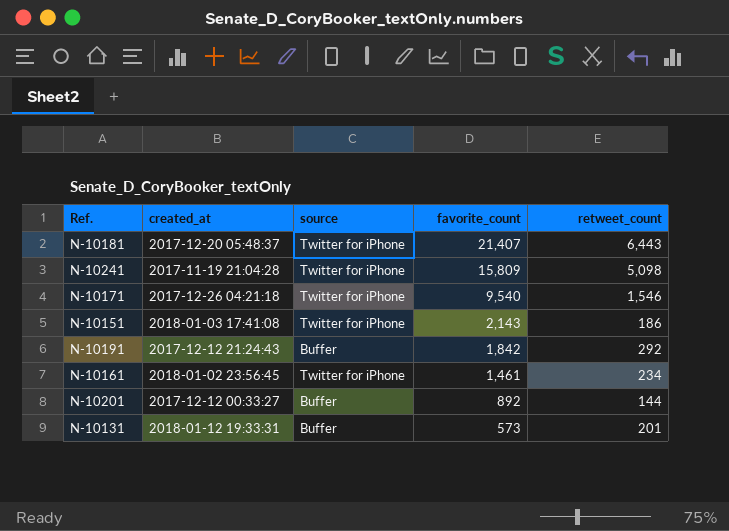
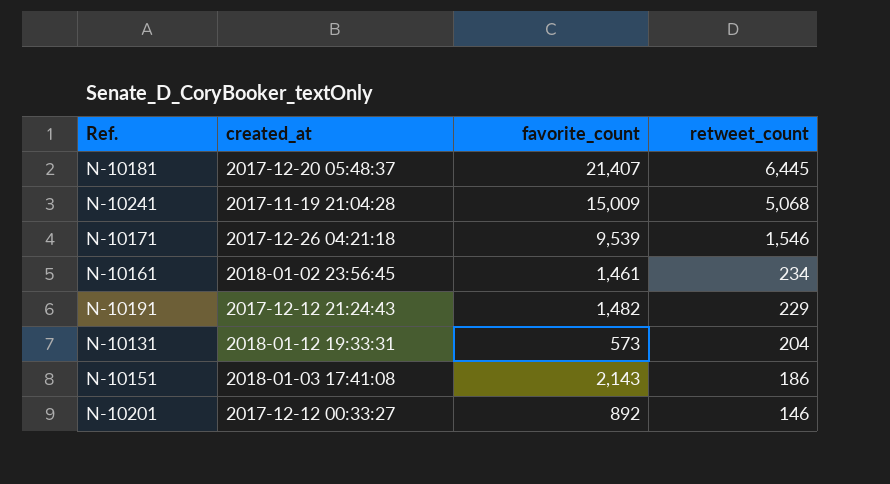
row order: favorite_count descending -> retweet_count descending
column source | position: 3 -> none
N-10181 | retweet_count: 6,443 -> 6,445
N-10241 | favorite_count: 15,809 -> 15,009
N-10241 | retweet_count: 5,098 -> 5,068
N-10171 | favorite_count: 9,540 -> 9,539
N-10191 | favorite_count: 1,842 -> 1,482
N-10191 | retweet_count: 292 -> 229
N-10131 | retweet_count: 201 -> 204
N-10201 | retweet_count: 144 -> 146

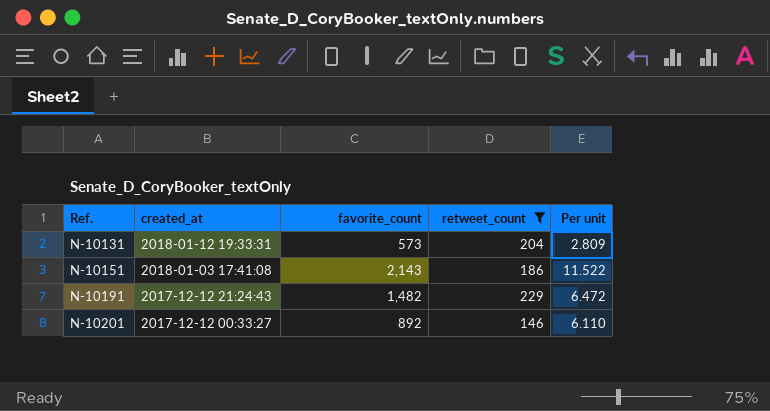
filter: none -> retweet_count <= 229
row order: retweet_count descending -> Ref. ascending
column Per unit | formula: none -> [favorite_count] / [retweet_count]

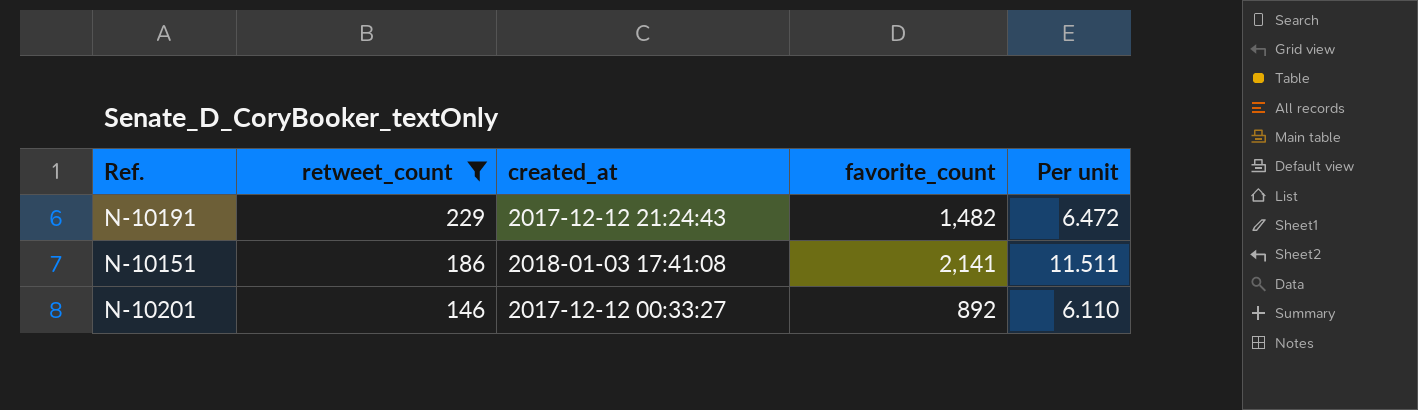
row order: Ref. ascending -> retweet_count descending
column retweet_count | position: 4 -> 2
row N-10131: 2018-01-12 19:33:31 | 573 | 204 | 2.809 -> none
N-10151 | favorite_count: 2,143 -> 2,141
N-10151 | Per unit: 11.522 -> 11.511

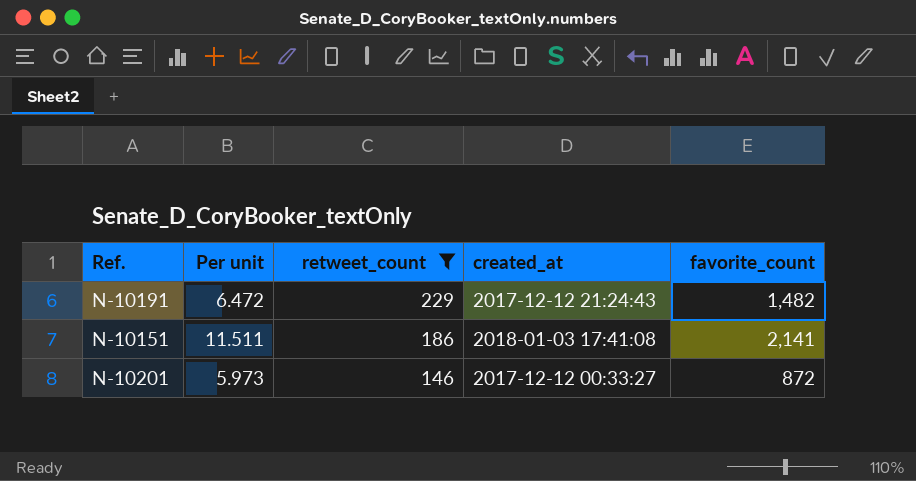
column Per unit | position: 5 -> 2
N-10201 | Per unit: 6.110 -> 5.973
N-10201 | favorite_count: 892 -> 872

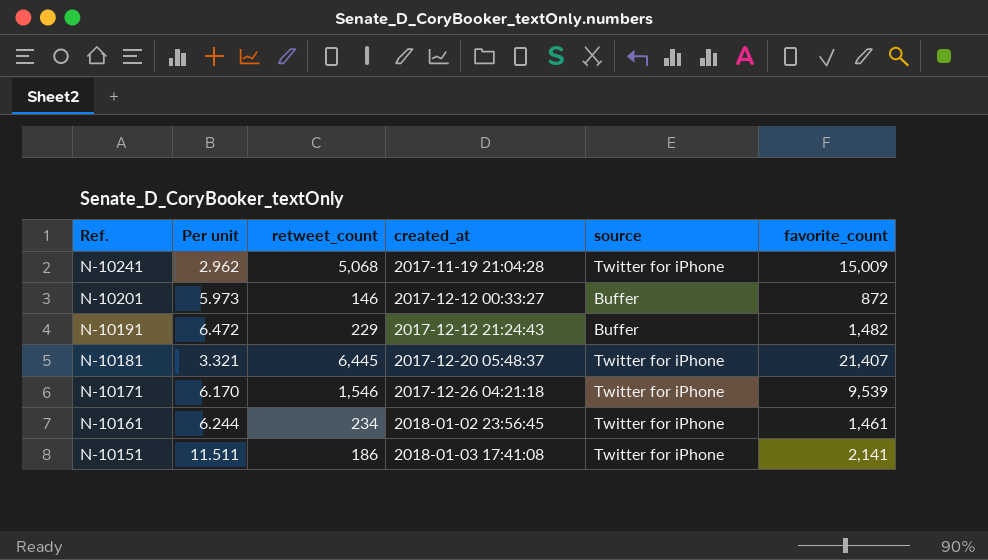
filter: retweet_count <= 229 -> none
row order: retweet_count descending -> Ref. descending
column source | position: none -> 5

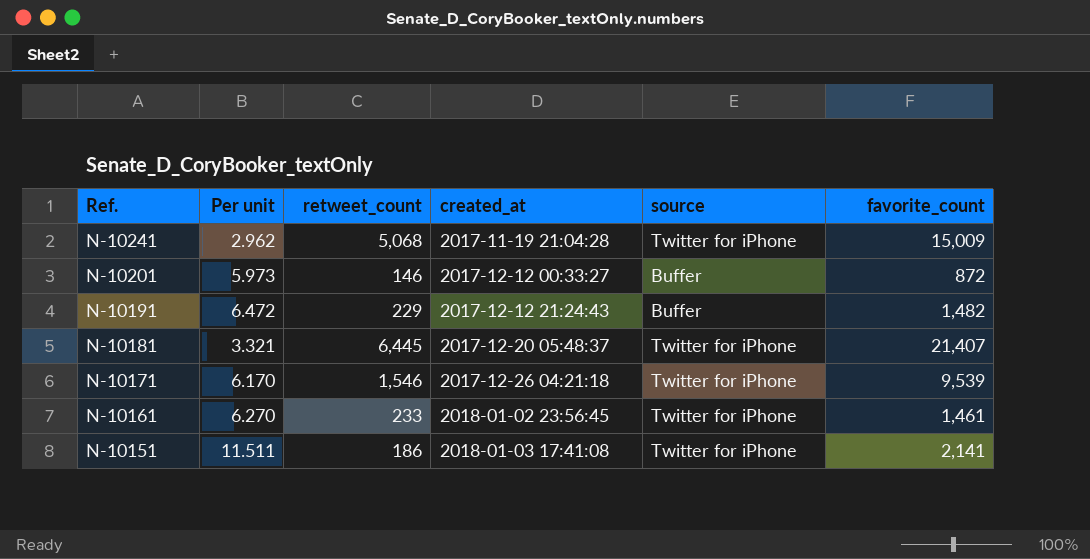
N-10161 | Per unit: 6.244 -> 6.270
N-10161 | retweet_count: 234 -> 233

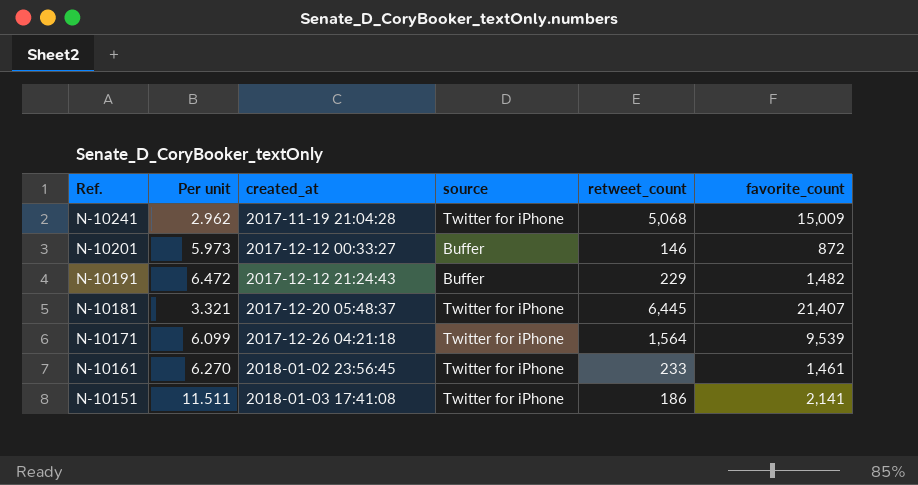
column retweet_count | position: 3 -> 5
N-10171 | Per unit: 6.170 -> 6.099
N-10171 | retweet_count: 1,546 -> 1,564

